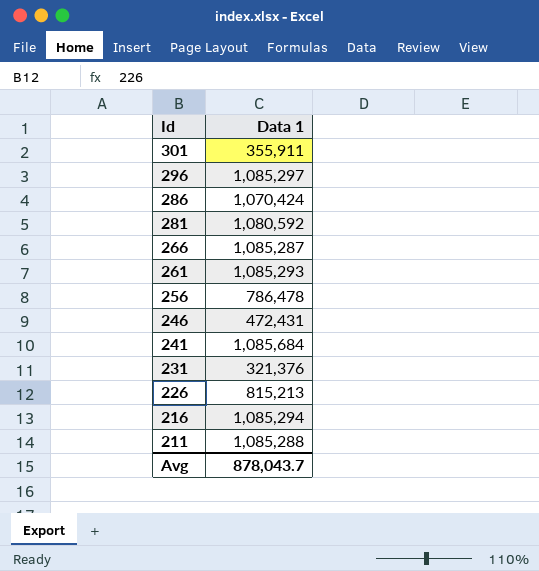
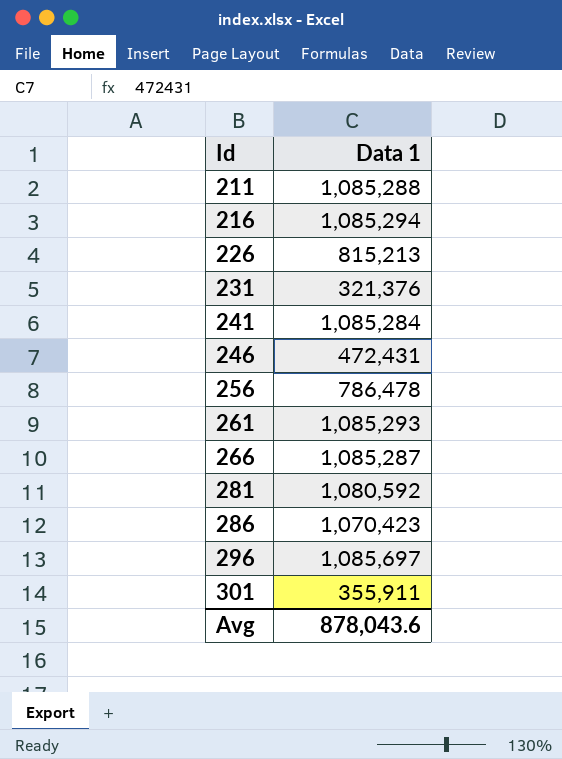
row order: Id descending -> Id ascending
241 | Data 1: 1,085,684 -> 1,085,284
286 | Data 1: 1,070,424 -> 1,070,423
296 | Data 1: 1,085,297 -> 1,085,697
Avg | Data 1: 878,043.7 -> 878,043.6

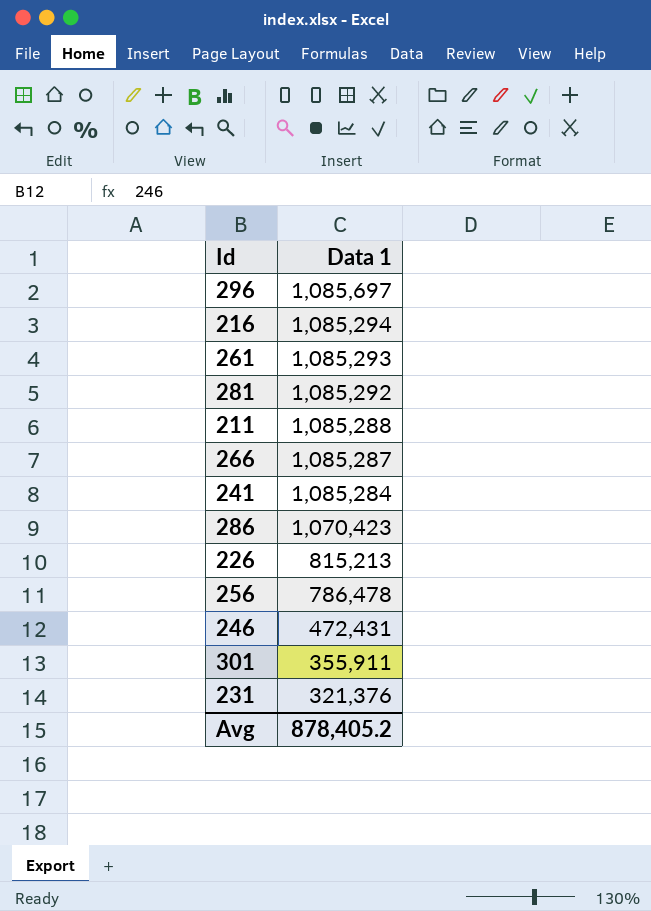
row order: Id ascending -> Data 1 descending
281 | Data 1: 1,080,592 -> 1,085,292
Avg | Data 1: 878,043.6 -> 878,405.2

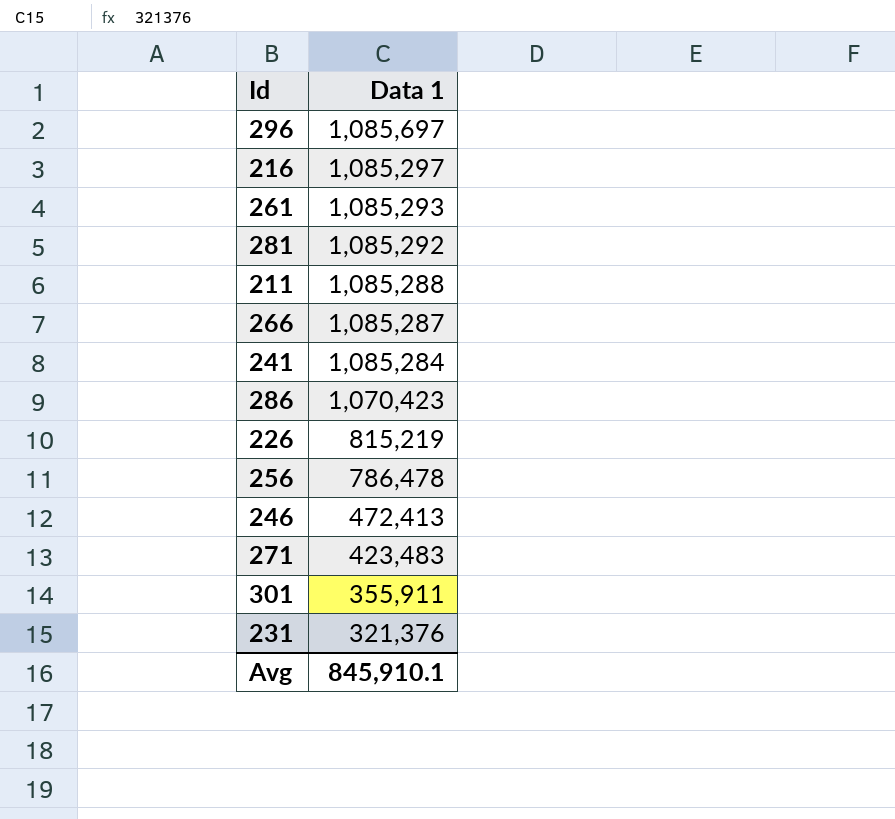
216 | Data 1: 1,085,294 -> 1,085,297
226 | Data 1: 815,213 -> 815,219
246 | Data 1: 472,431 -> 472,413
row 271: none -> 423,483
Avg | Data 1: 878,405.2 -> 845,910.1

